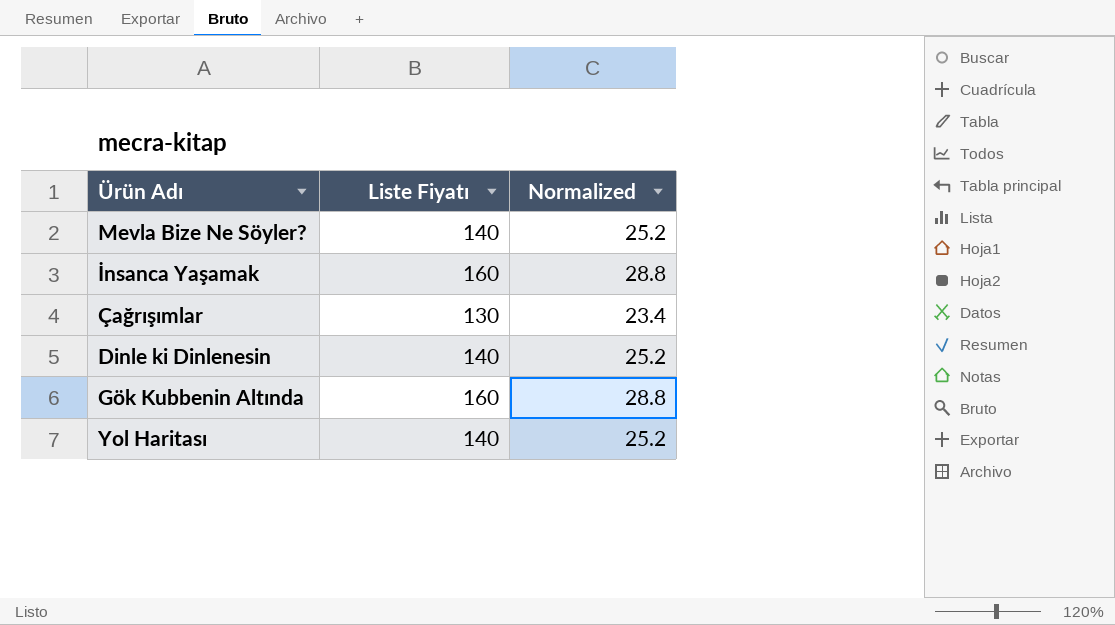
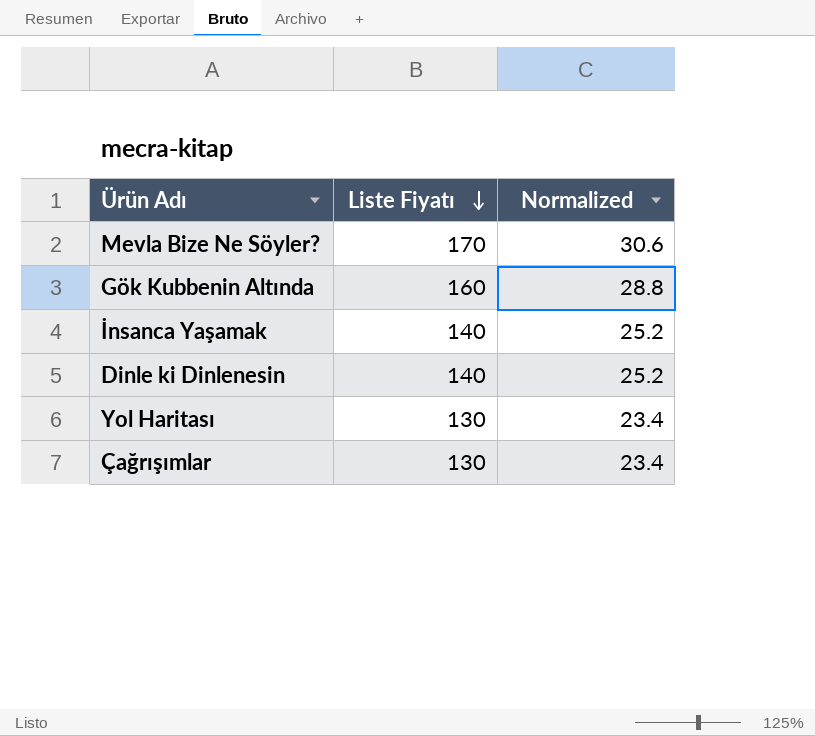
row order: none -> Liste Fiyatı descending
Mevla Bize Ne Söyler? | Liste Fiyatı: 140 -> 170
Mevla Bize Ne Söyler? | Normalized: 25.2 -> 30.6
İnsanca Yaşamak | Liste Fiyatı: 160 -> 140
İnsanca Yaşamak | Normalized: 28.8 -> 25.2
Yol Haritası | Liste Fiyatı: 140 -> 130
Yol Haritası | Normalized: 25.2 -> 23.4

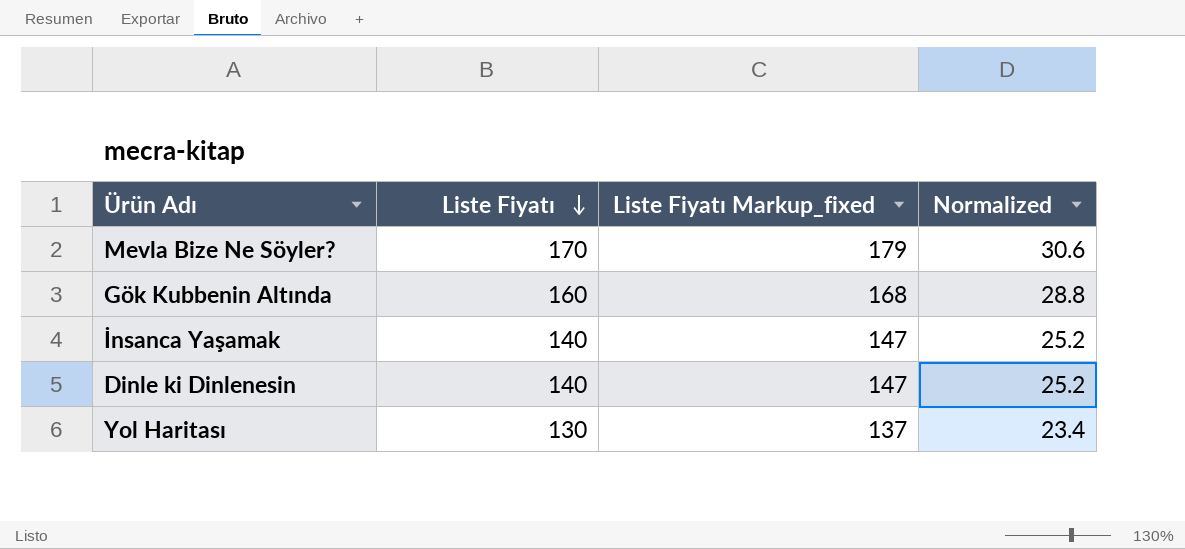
column Liste Fiyatı Markup_fixed | formula: none -> [Liste Fiyatı] * 1.05
row Çağrışımlar: 130 | 23.4 -> none

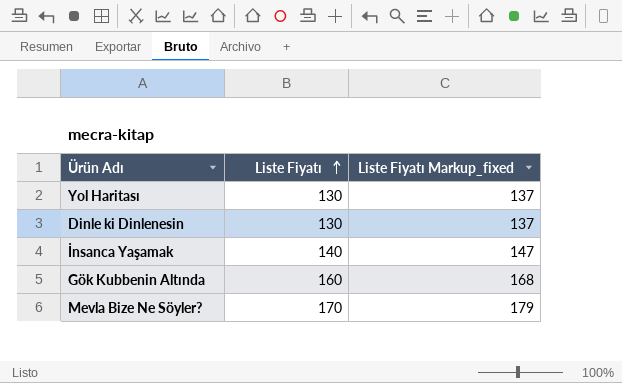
row order: Liste Fiyatı descending -> Liste Fiyatı ascending
column Normalized | formula: [Liste Fiyatı] * 0.18 -> none
Dinle ki Dinlenesin | Liste Fiyatı: 140 -> 130
Dinle ki Dinlenesin | Liste Fiyatı Markup_fixed: 147 -> 137

